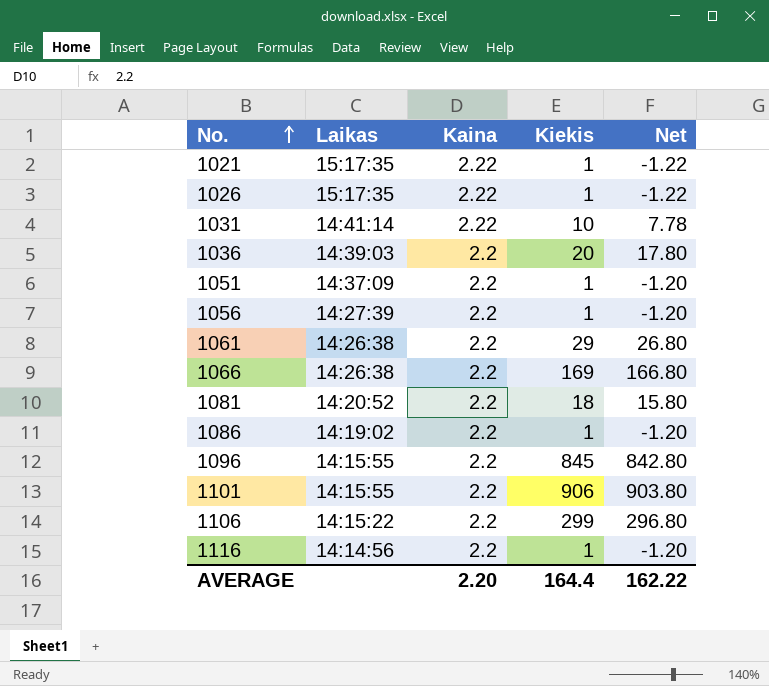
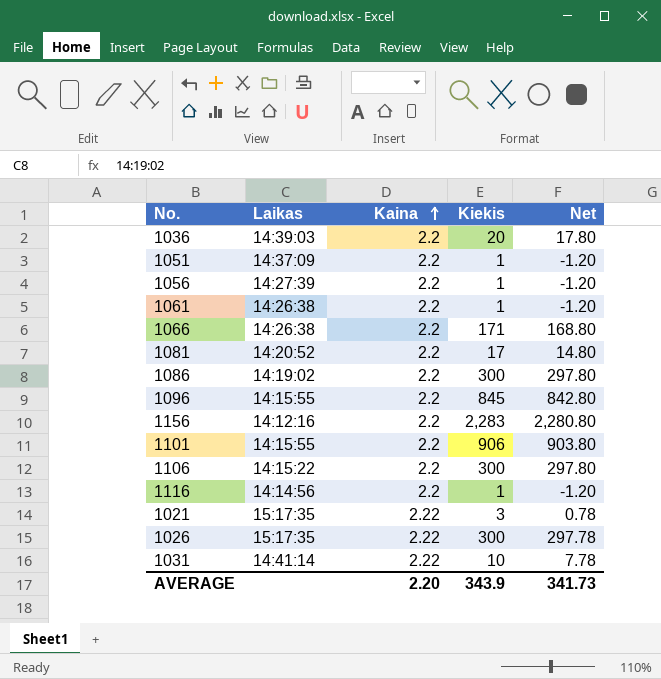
row order: No. ascending -> Kaina ascending
1061 | Kiekis: 29 -> 1
1061 | Net: 26.80 -> -1.20
1066 | Kiekis: 169 -> 171
1066 | Net: 166.80 -> 168.80
1081 | Kiekis: 18 -> 17
1081 | Net: 15.80 -> 14.80
1086 | Kiekis: 1 -> 300
1086 | Net: -1.20 -> 297.80
row 1156: none -> 14:12:16 | 2.2 | 2,283 | 2,280.80
1106 | Kiekis: 299 -> 300
1106 | Net: 296.80 -> 297.80
1021 | Kiekis: 1 -> 3
1021 | Net: -1.22 -> 0.78
1026 | Kiekis: 1 -> 300
1026 | Net: -1.22 -> 297.78
AVERAGE | Kiekis: 164.4 -> 343.9
AVERAGE | Net: 162.22 -> 341.73

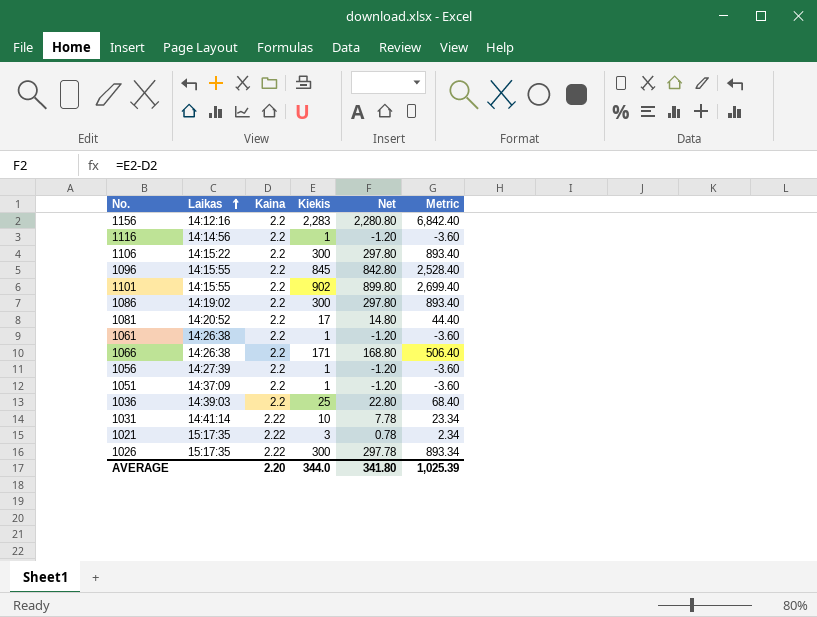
row order: Kaina ascending -> Laikas ascending
column Metric | formula: none -> [Net] * 3
1101 | Kiekis: 906 -> 902
1101 | Net: 903.80 -> 899.80
1036 | Kiekis: 20 -> 25
1036 | Net: 17.80 -> 22.80
AVERAGE | Kiekis: 343.9 -> 344.0
AVERAGE | Net: 341.73 -> 341.80

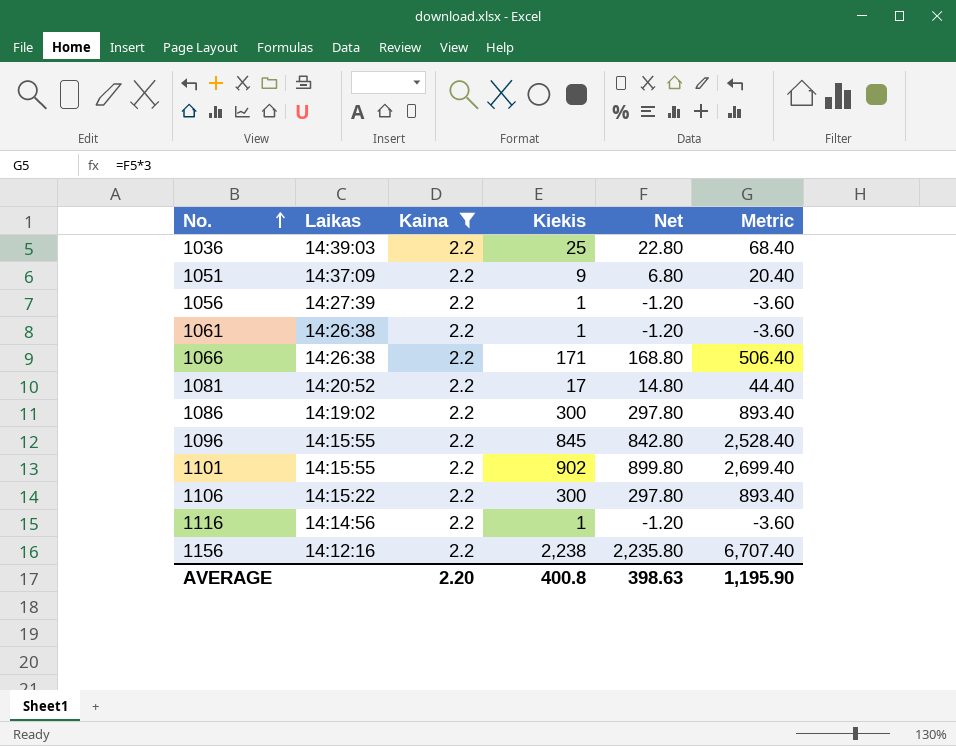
filter: none -> Kaina = 2.2
row order: Laikas ascending -> No. ascending
1051 | Kiekis: 1 -> 9
1051 | Net: -1.20 -> 6.80
1051 | Metric: -3.60 -> 20.40
1156 | Kiekis: 2,283 -> 2,238
1156 | Net: 2,280.80 -> 2,235.80
1156 | Metric: 6,842.40 -> 6,707.40
AVERAGE | Kiekis: 344.0 -> 400.8
AVERAGE | Net: 341.80 -> 398.63
AVERAGE | Metric: 1,025.39 -> 1,195.90

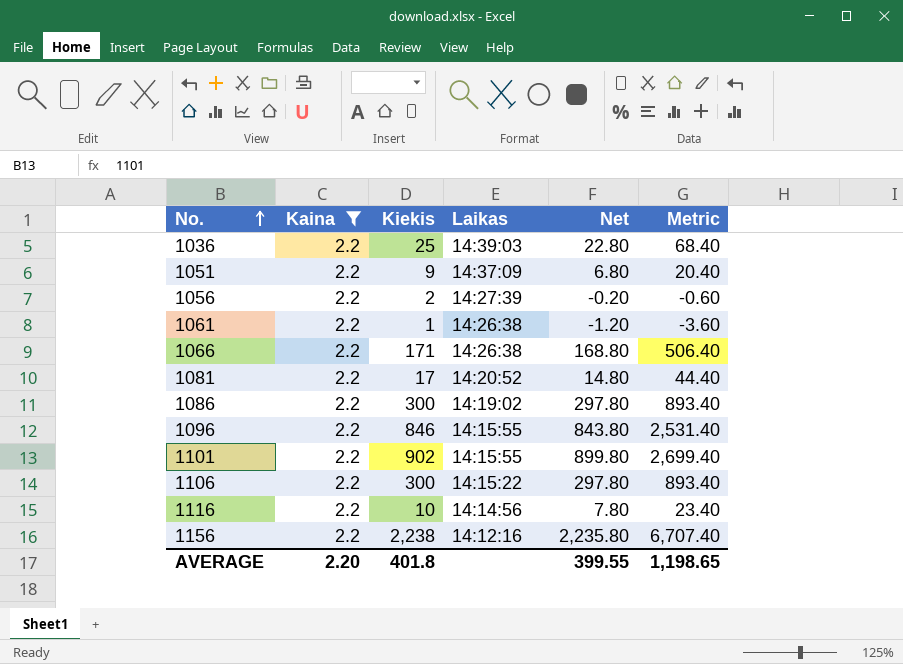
column Laikas | position: 2 -> 4
1056 | Kiekis: 1 -> 2
1056 | Net: -1.20 -> -0.20
1056 | Metric: -3.60 -> -0.60
1096 | Kiekis: 845 -> 846
1096 | Net: 842.80 -> 843.80
1096 | Metric: 2,528.40 -> 2,531.40
1116 | Kiekis: 1 -> 10
1116 | Net: -1.20 -> 7.80
1116 | Metric: -3.60 -> 23.40
AVERAGE | Kiekis: 400.8 -> 401.8
AVERAGE | Net: 398.63 -> 399.55
AVERAGE | Metric: 1,195.90 -> 1,198.65

